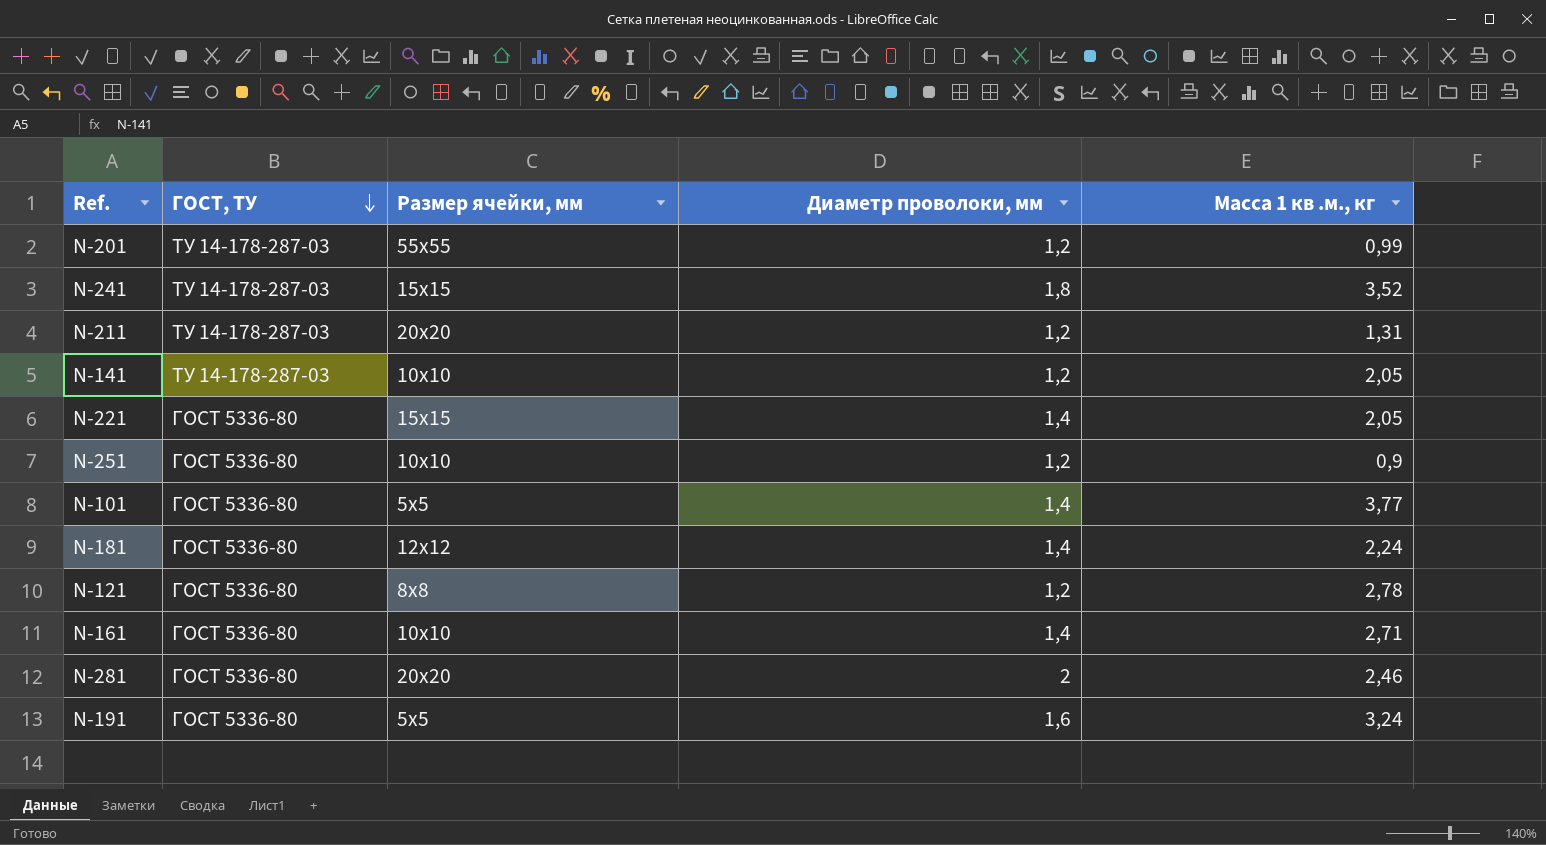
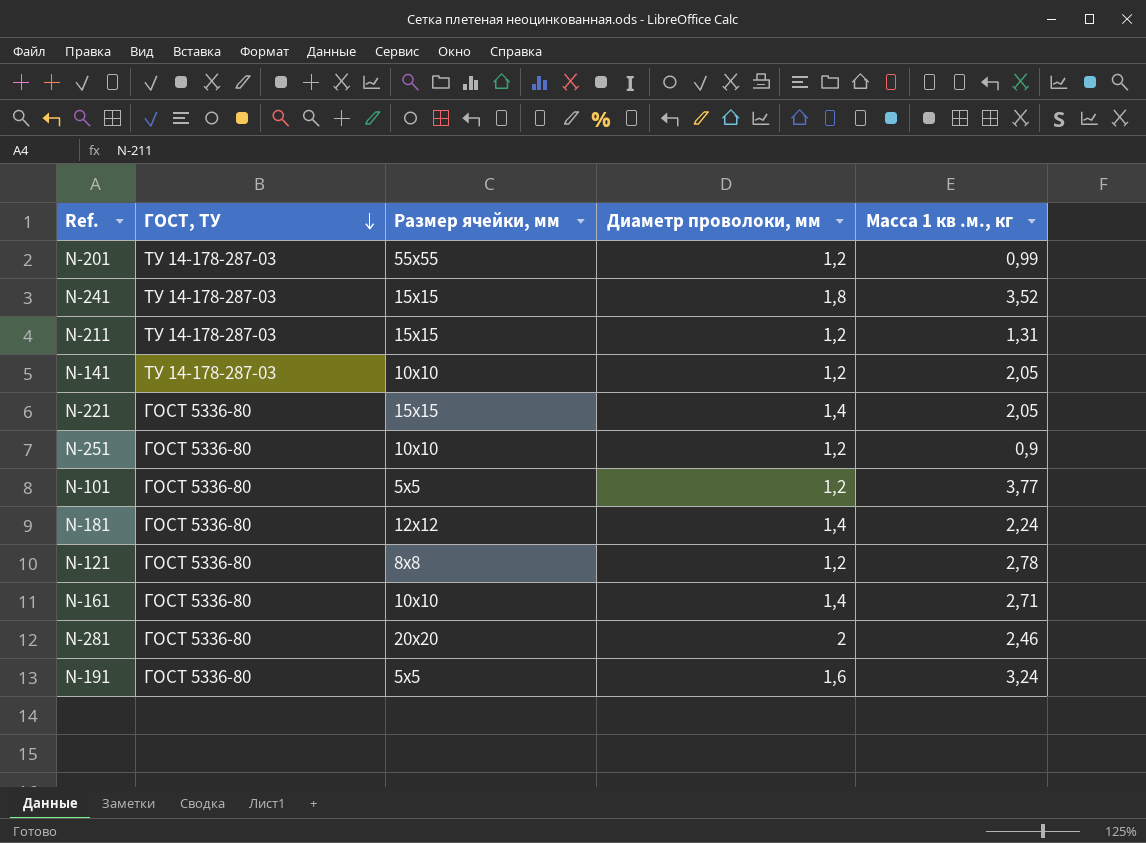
N-211 | Размер ячейки, мм: 20х20 -> 15х15
N-101 | Диаметр проволоки, мм: 1,4 -> 1,2

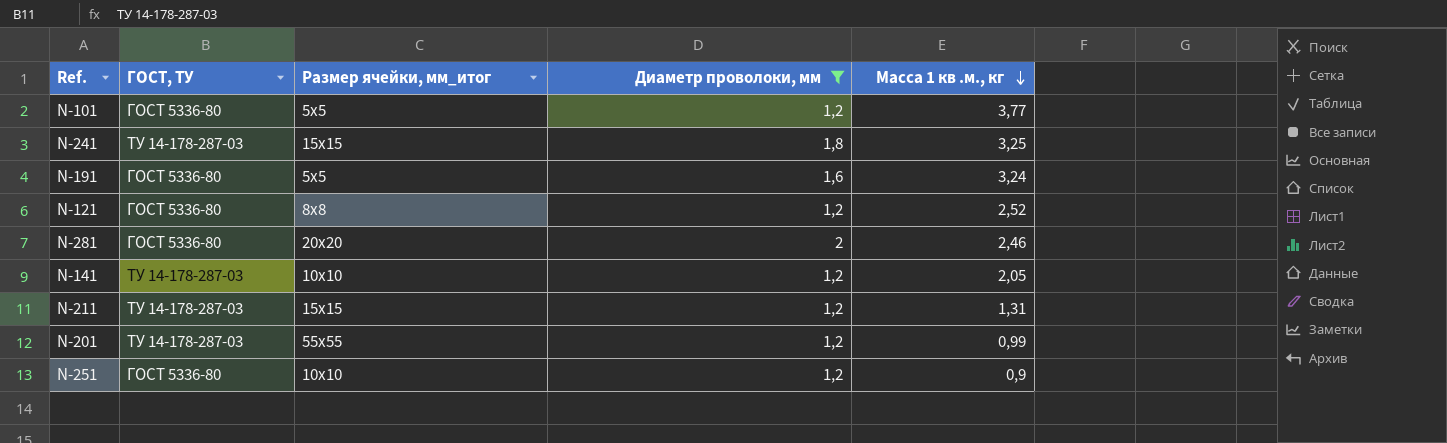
filter: none -> Диаметр проволоки, мм != 1,4
row order: ГОСТ, ТУ descending -> Масса 1 кв .м., кг descending
column name: Размер ячейки, мм -> Размер ячейки, мм_итог
N-241 | Масса 1 кв .м., кг: 3,52 -> 3,25
N-121 | Масса 1 кв .м., кг: 2,78 -> 2,52

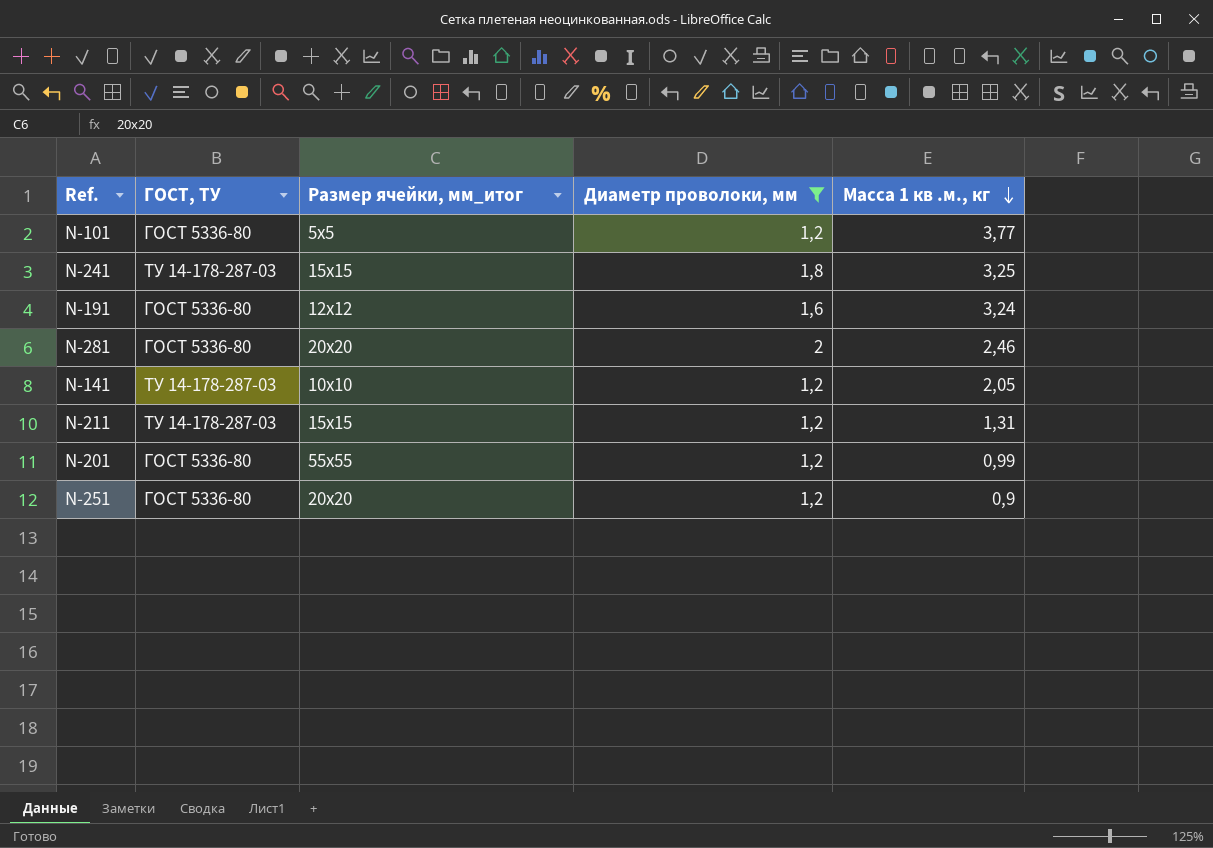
row N-121: ГОСТ 5336-80 | 8х8 | 1,2 | 2,52 -> none
N-191 | Размер ячейки, мм_итог: 5х5 -> 12х12
N-201 | ГОСТ, ТУ: ТУ 14-178-287-03 -> ГОСТ 5336-80
N-251 | Размер ячейки, мм_итог: 10х10 -> 20х20

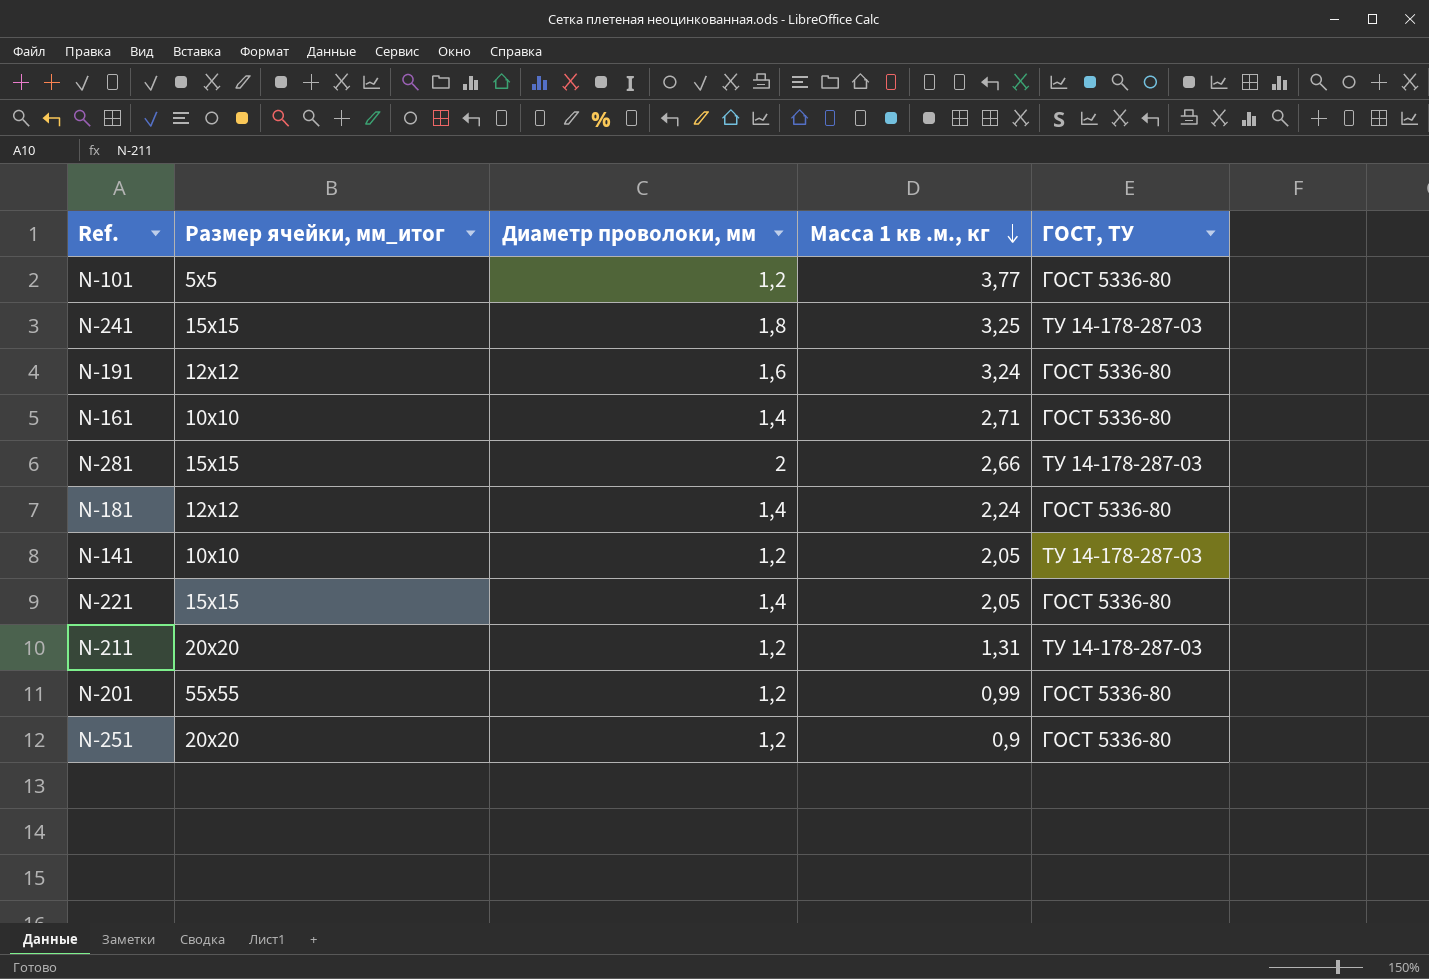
filter: Диаметр проволоки, мм != 1,4 -> none
column ГОСТ, ТУ | position: 2 -> 5
N-281 | Размер ячейки, мм_итог: 20х20 -> 15х15
N-281 | Масса 1 кв .м., кг: 2,46 -> 2,66
N-281 | ГОСТ, ТУ: ГОСТ 5336-80 -> ТУ 14-178-287-03
N-211 | Размер ячейки, мм_итог: 15х15 -> 20х20

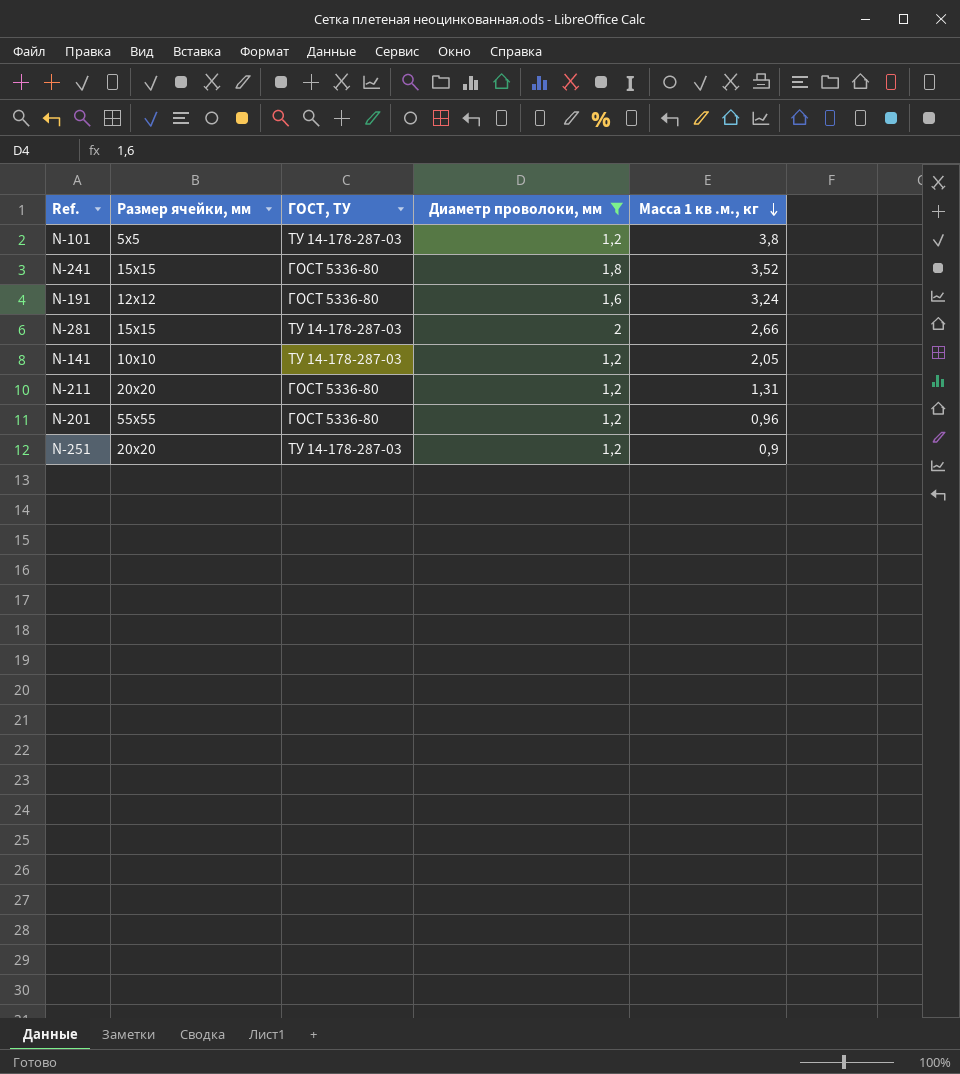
filter: none -> Диаметр проволоки, мм != 1,4
column name: Размер ячейки, мм_итог -> Размер ячейки, мм
column ГОСТ, ТУ | position: 5 -> 3
N-101 | ГОСТ, ТУ: ГОСТ 5336-80 -> ТУ 14-178-287-03
N-101 | Масса 1 кв .м., кг: 3,77 -> 3,8
N-241 | ГОСТ, ТУ: ТУ 14-178-287-03 -> ГОСТ 5336-80
N-241 | Масса 1 кв .м., кг: 3,25 -> 3,52
N-211 | ГОСТ, ТУ: ТУ 14-178-287-03 -> ГОСТ 5336-80
N-201 | Масса 1 кв .м., кг: 0,99 -> 0,96
N-251 | ГОСТ, ТУ: ГОСТ 5336-80 -> ТУ 14-178-287-03

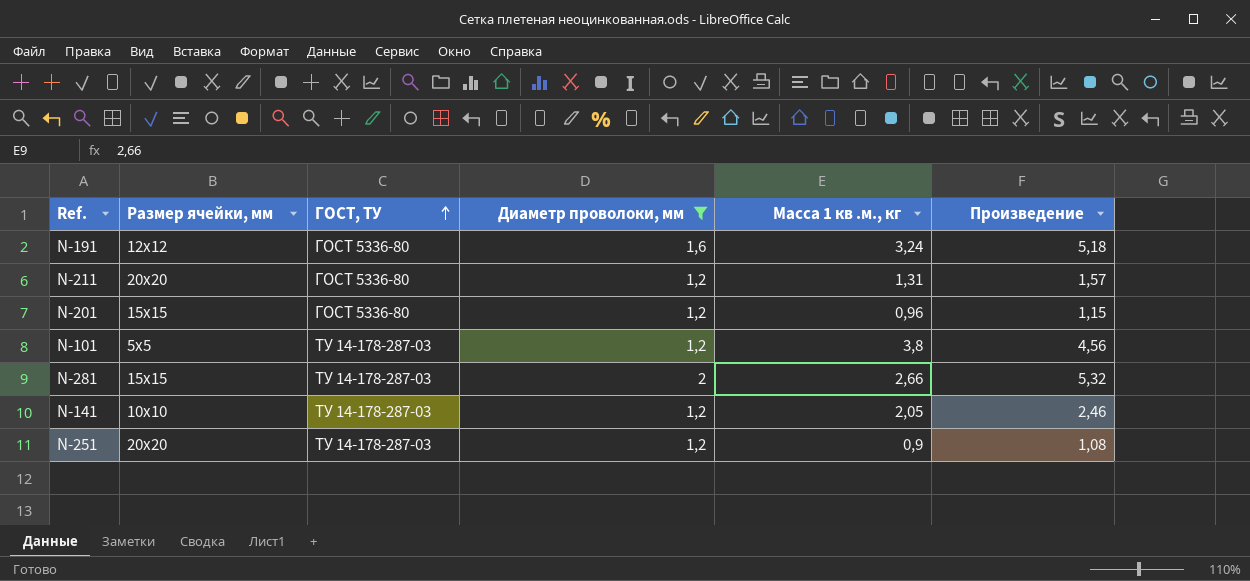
row order: Масса 1 кв .м., кг descending -> ГОСТ, ТУ ascending
column Произведение | formula: none -> [Диаметр проволоки, мм] * [Масса 1 кв .м., кг]
row N-241: 15х15 | ГОСТ 5336-80 | 1,8 | 3,52 -> none
N-201 | Размер ячейки, мм: 55х55 -> 15х15

